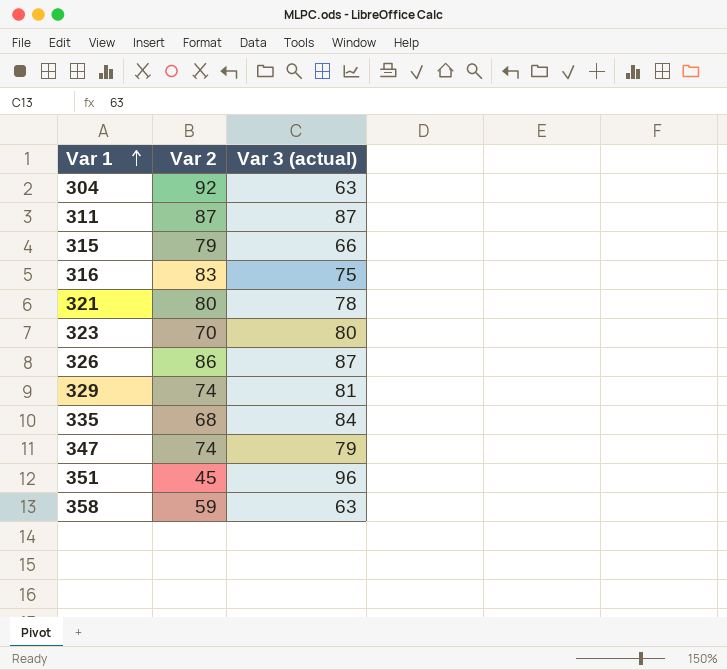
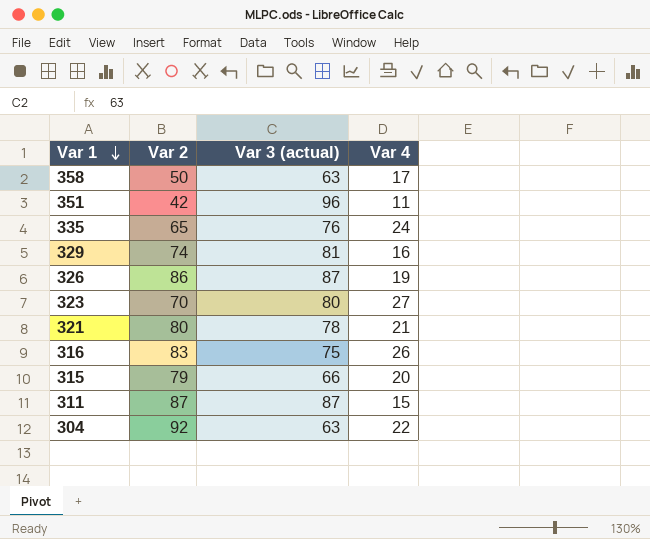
row order: Var 1 ascending -> Var 1 descending
column Var 4 | position: none -> 4
row 347: 74 | 79 -> none
358 | Var 2: 59 -> 50
351 | Var 2: 45 -> 42
335 | Var 2: 68 -> 65
335 | Var 3 (actual): 84 -> 76

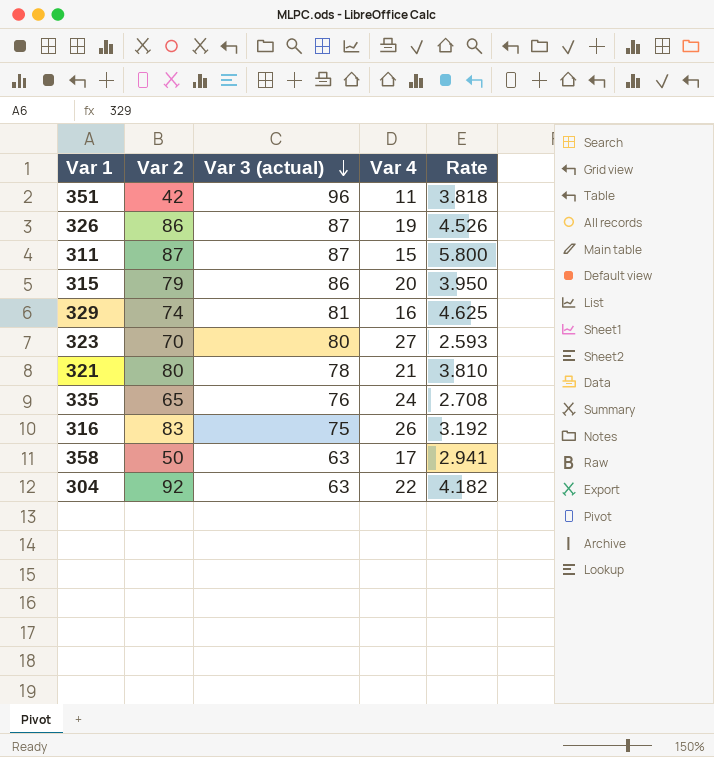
row order: Var 1 descending -> Var 3 (actual) descending
column Rate | formula: none -> [Var 2] / [Var 4]
315 | Var 3 (actual): 66 -> 86

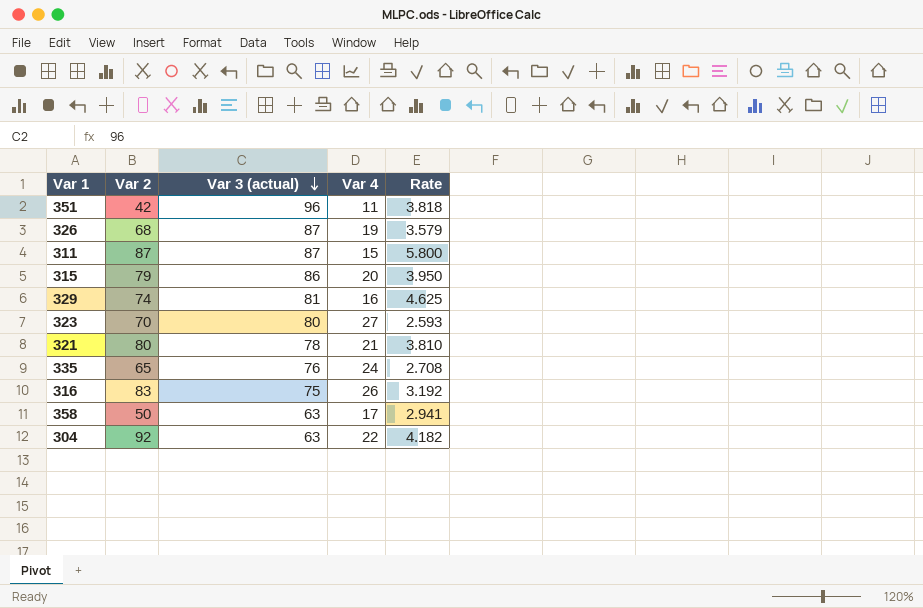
326 | Var 2: 86 -> 68
326 | Rate: 4.526 -> 3.579

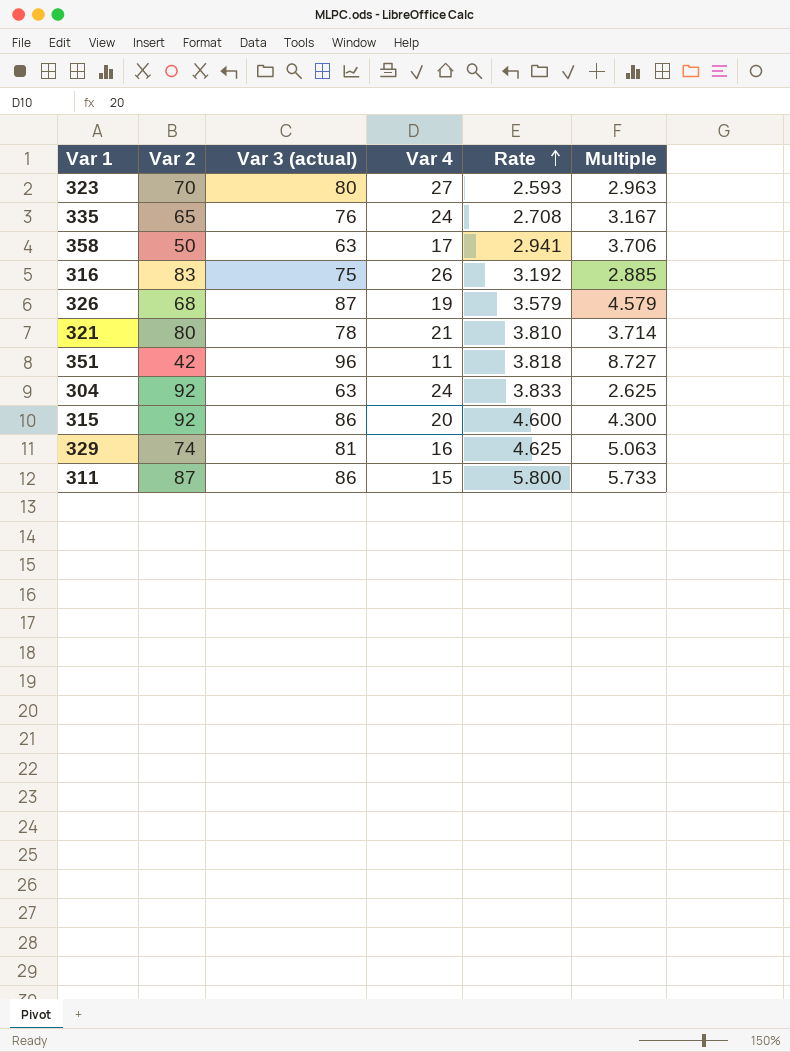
row order: Var 3 (actual) descending -> Rate ascending
column Multiple | formula: none -> [Var 3 (actual)] / [Var 4]
304 | Var 4: 22 -> 24
304 | Rate: 4.182 -> 3.833
315 | Var 2: 79 -> 92
315 | Rate: 3.950 -> 4.600
311 | Var 3 (actual): 87 -> 86

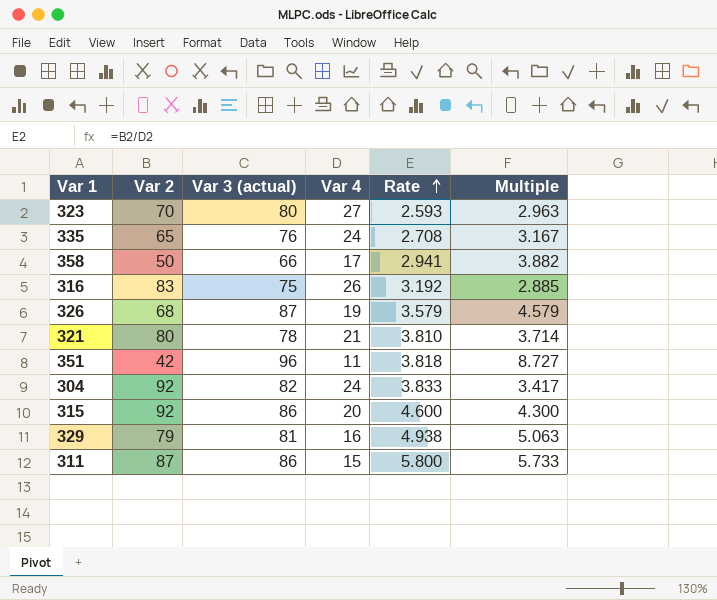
358 | Var 3 (actual): 63 -> 66
358 | Multiple: 3.706 -> 3.882
304 | Var 3 (actual): 63 -> 82
304 | Multiple: 2.625 -> 3.417
329 | Var 2: 74 -> 79
329 | Rate: 4.625 -> 4.938

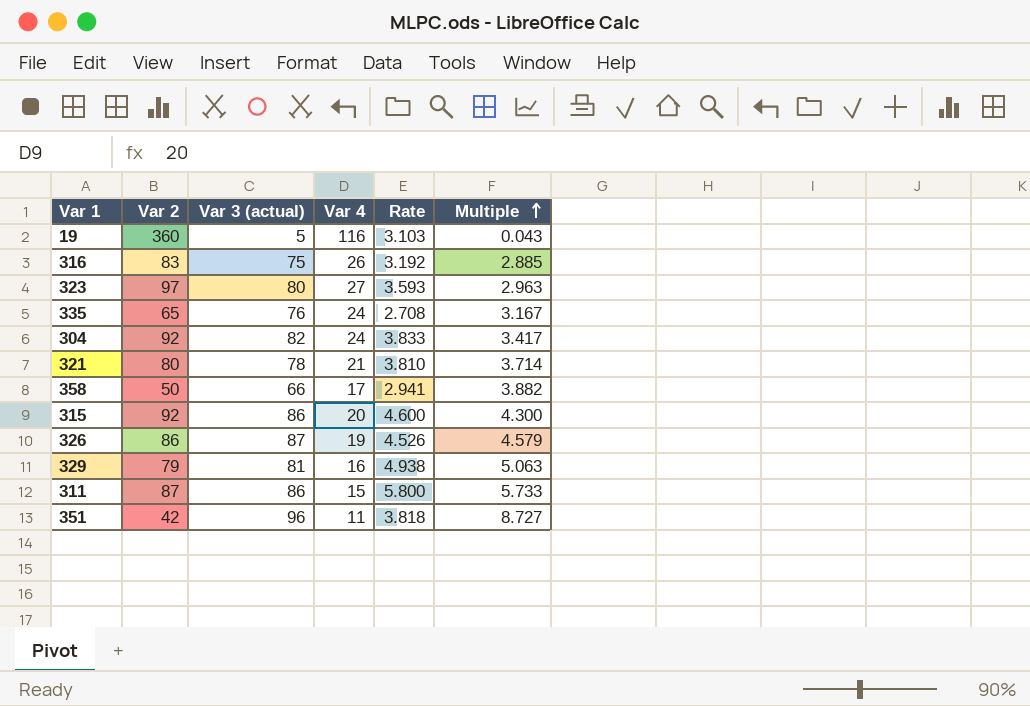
row order: Rate ascending -> Multiple ascending
row 19: none -> 360 | 5 | 116 | 3.103 | 0.043
323 | Var 2: 70 -> 97
323 | Rate: 2.593 -> 3.593
326 | Var 2: 68 -> 86
326 | Rate: 3.579 -> 4.526

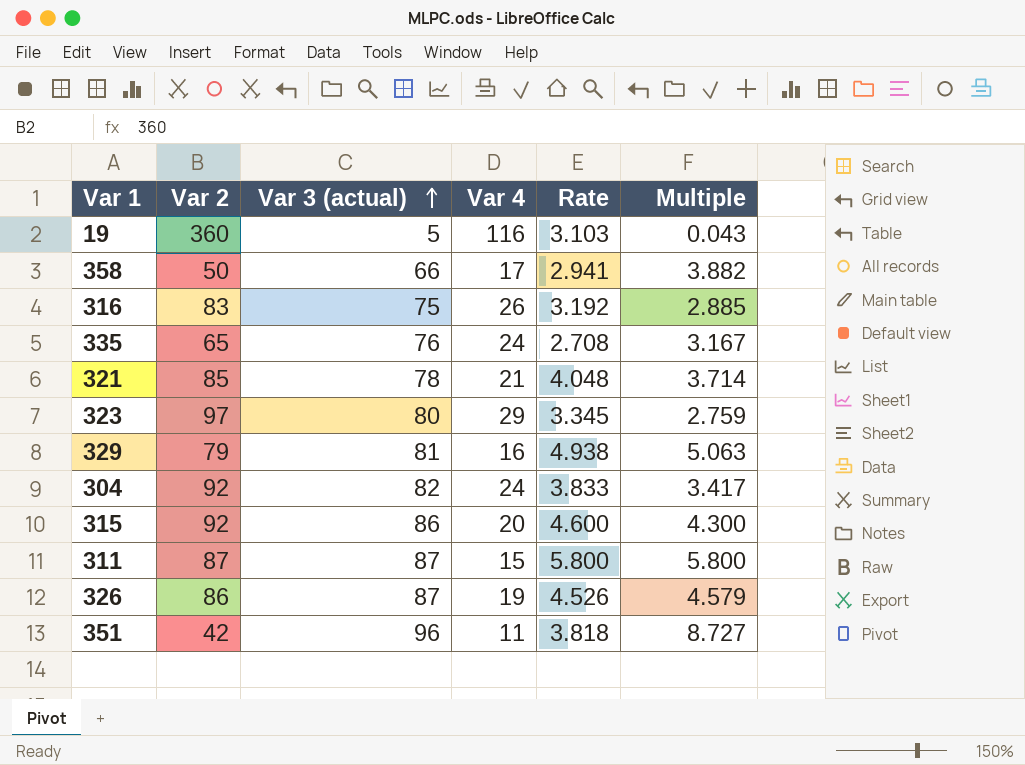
row order: Multiple ascending -> Var 3 (actual) ascending
321 | Var 2: 80 -> 85
321 | Rate: 3.810 -> 4.048
323 | Var 4: 27 -> 29
323 | Rate: 3.593 -> 3.345
323 | Multiple: 2.963 -> 2.759
311 | Var 3 (actual): 86 -> 87
311 | Multiple: 5.733 -> 5.800

